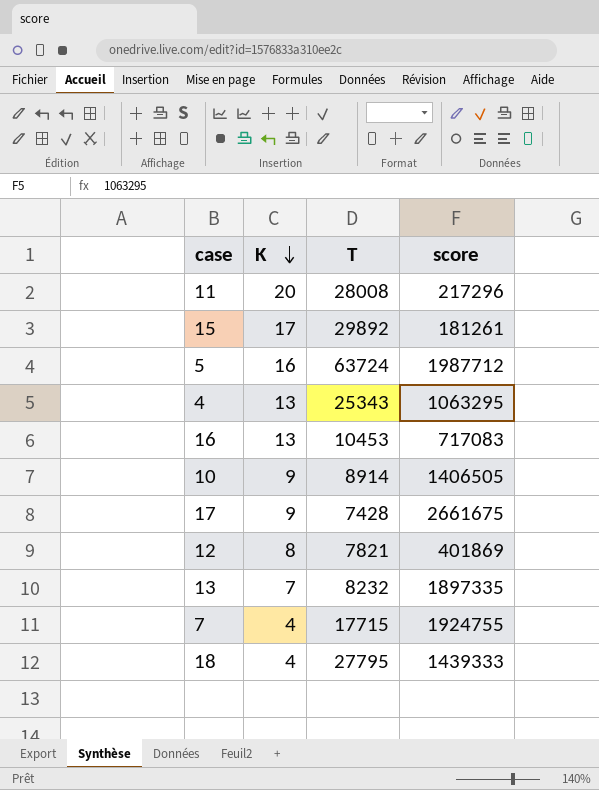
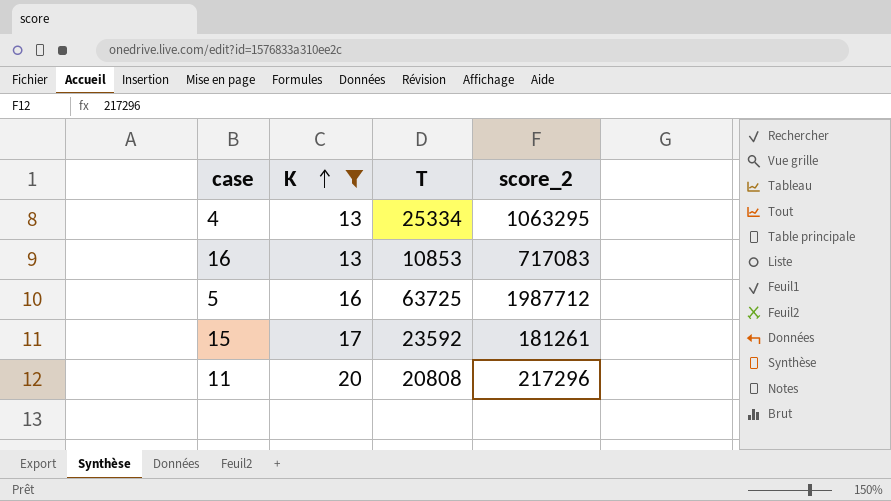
filter: none -> K >= 13
row order: K descending -> K ascending
column name: score -> score_2
4 | T: 25343 -> 25334
16 | T: 10453 -> 10853
5 | T: 63724 -> 63725
15 | T: 29892 -> 23592
11 | T: 28008 -> 20808

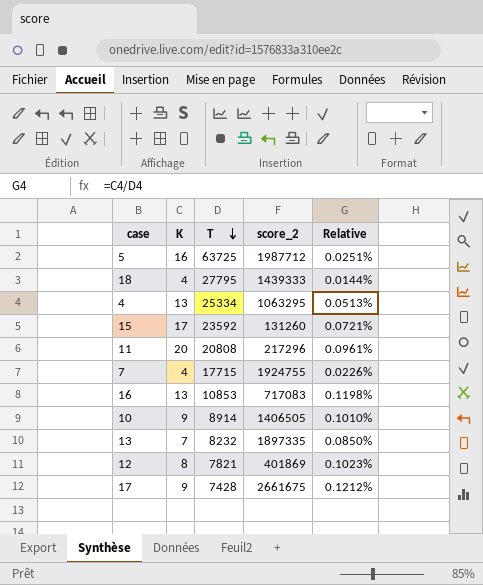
filter: K >= 13 -> none
row order: K ascending -> T descending
column Relative | formula: none -> [K] / [T]
15 | score_2: 181261 -> 131260

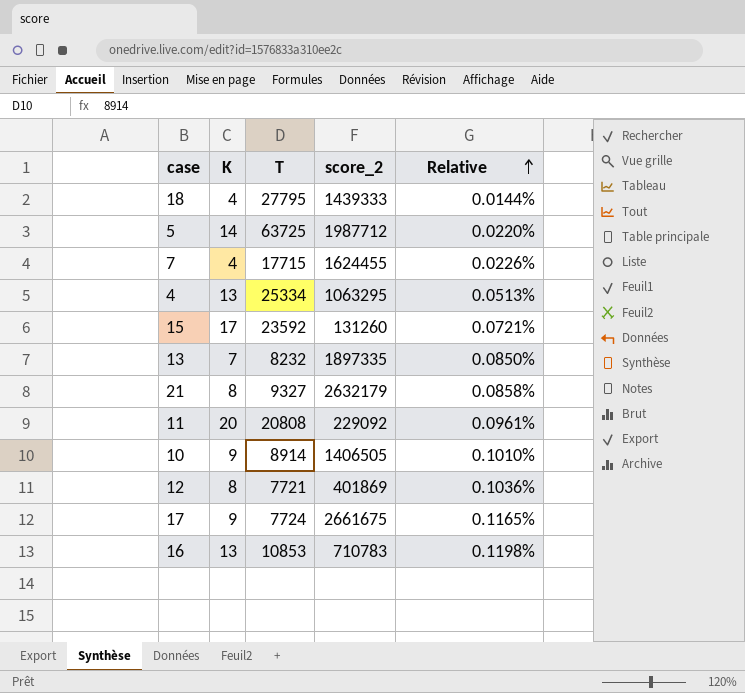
row order: T descending -> Relative ascending
5 | K: 16 -> 14
5 | Relative: 0.0251% -> 0.0220%
7 | score_2: 1924755 -> 1624455
row 21: none -> 8 | 9327 | 2632179 | 0.0858%
11 | score_2: 217296 -> 229092
12 | T: 7821 -> 7721
12 | Relative: 0.1023% -> 0.1036%
17 | T: 7428 -> 7724
17 | Relative: 0.1212% -> 0.1165%
16 | score_2: 717083 -> 710783

